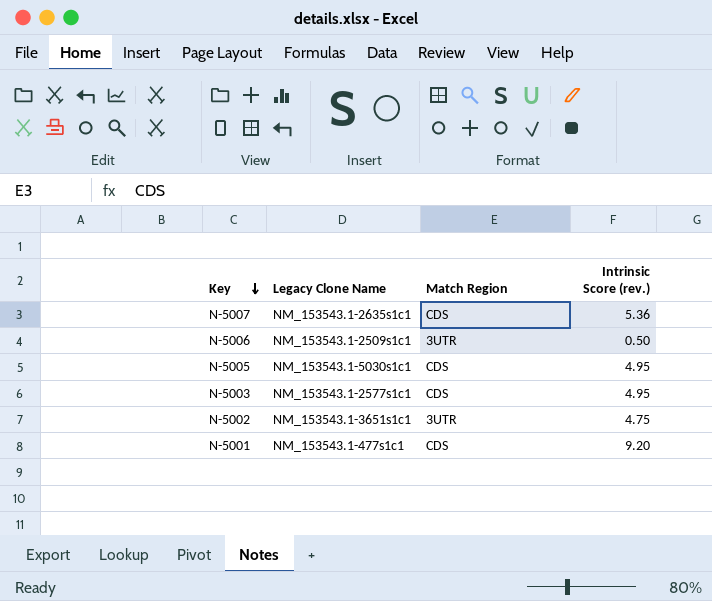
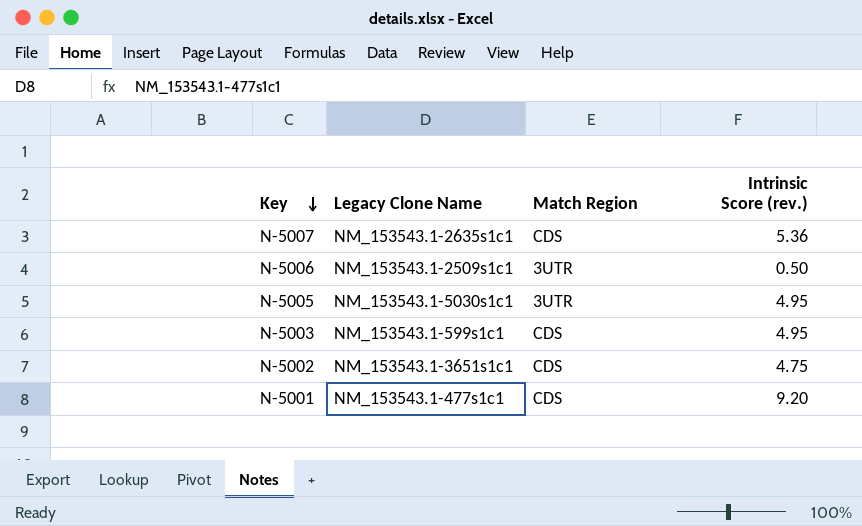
N-5005 | Match Region: CDS -> 3UTR
N-5003 | Legacy Clone Name: NM_153543.1-2577s1c1 -> NM_153543.1-599s1c1
N-5002 | Match Region: 3UTR -> CDS

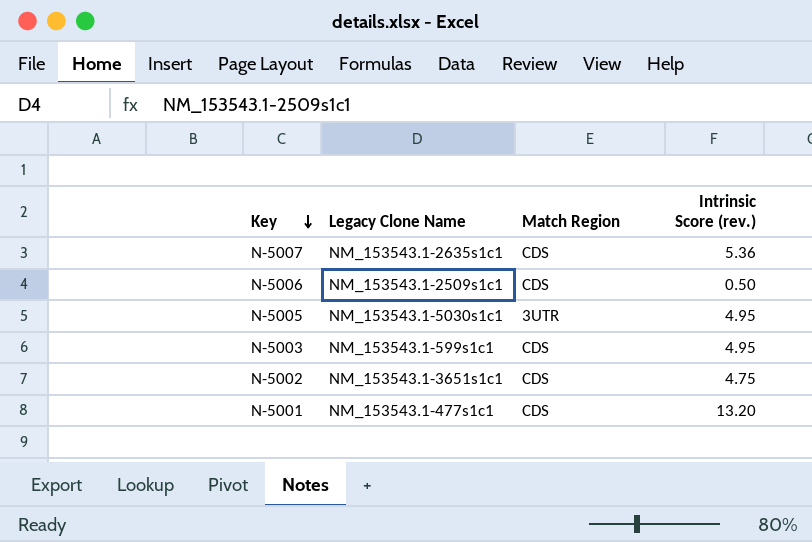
N-5006 | Match Region: 3UTR -> CDS
N-5001 | Intrinsic Score (rev.): 9.20 -> 13.20

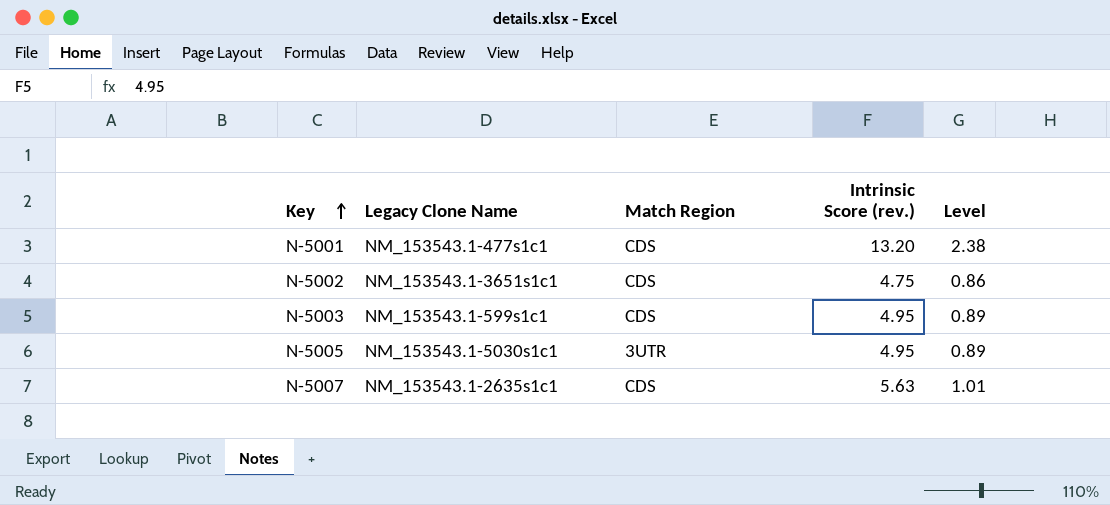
row order: Key descending -> Key ascending
column Level | formula: none -> [Intrinsic Score (rev.)] * 0.18
row N-5006: NM_153543.1-2509s1c1 | CDS | 0.50 -> none
N-5007 | Intrinsic Score (rev.): 5.36 -> 5.63

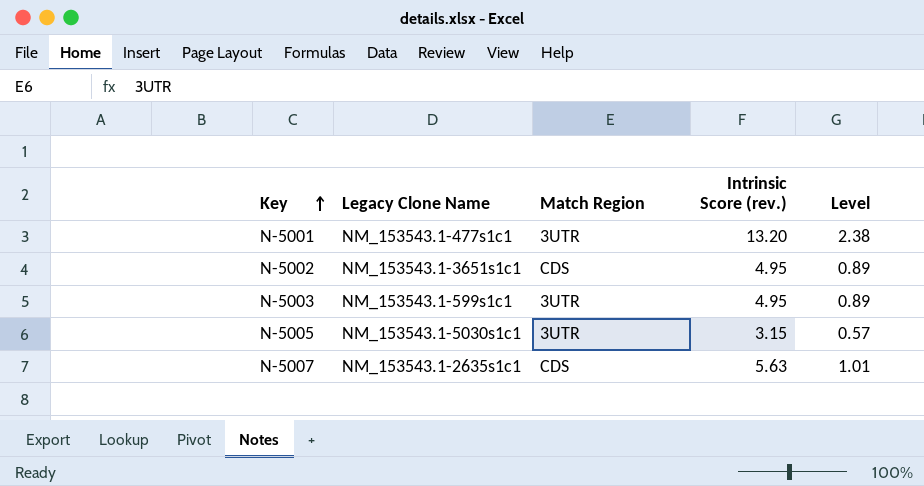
N-5001 | Match Region: CDS -> 3UTR
N-5002 | Intrinsic Score (rev.): 4.75 -> 4.95
N-5002 | Level: 0.86 -> 0.89
N-5003 | Match Region: CDS -> 3UTR
N-5005 | Intrinsic Score (rev.): 4.95 -> 3.15
N-5005 | Level: 0.89 -> 0.57

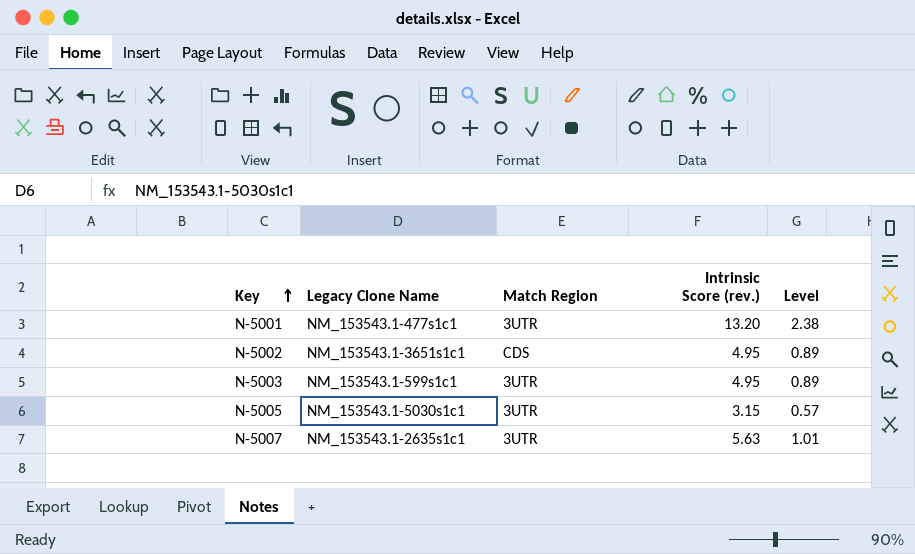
N-5007 | Match Region: CDS -> 3UTR

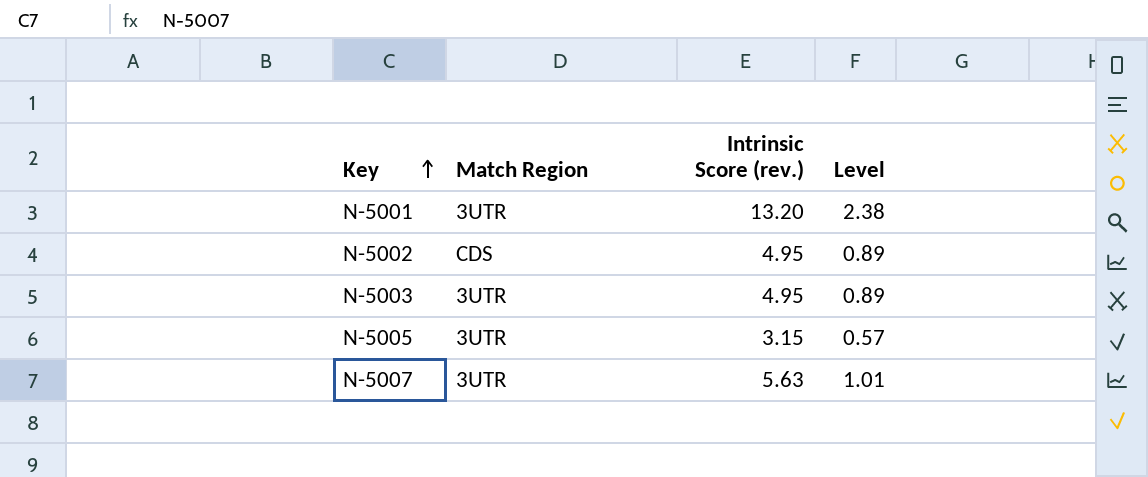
column Legacy Clone Name | position: 2 -> none

